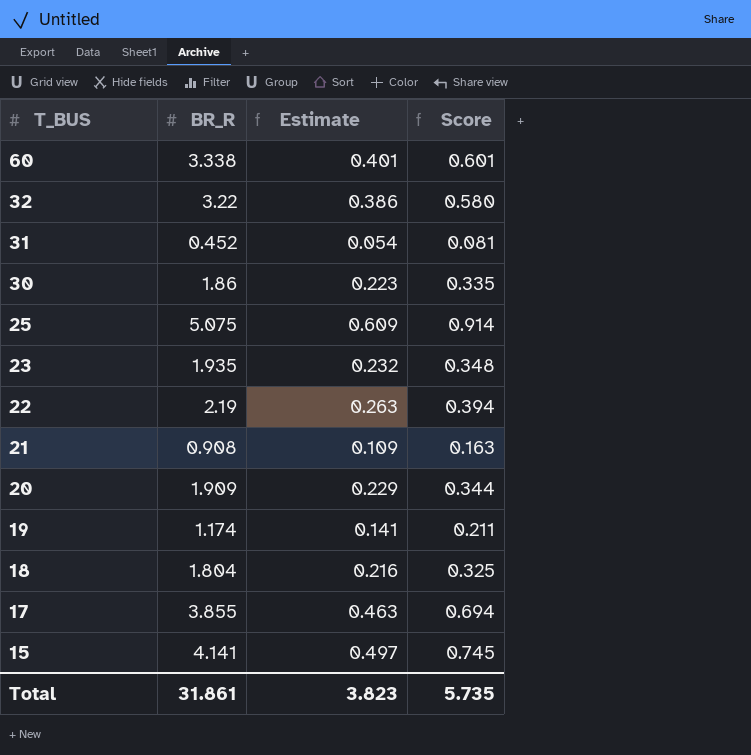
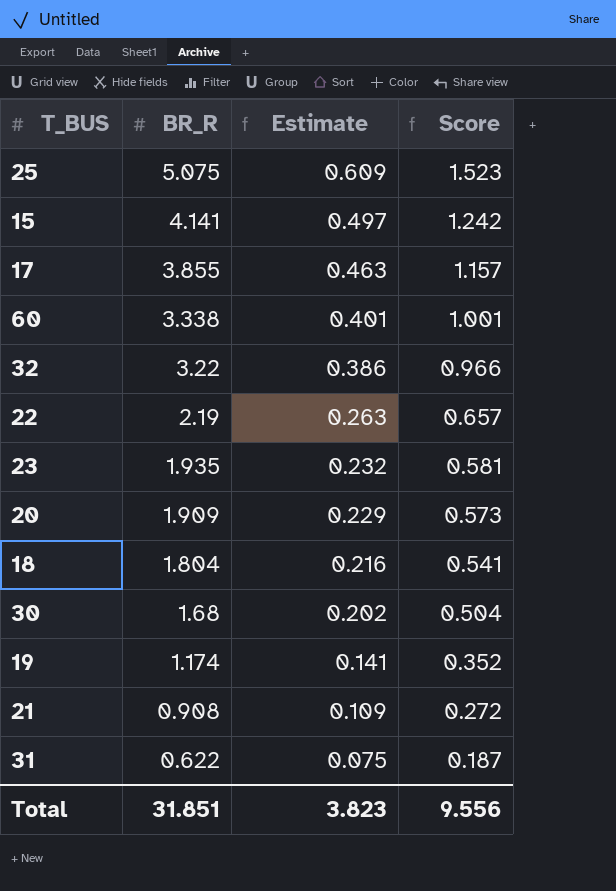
row order: T_BUS descending -> BR_R descending
column Score | formula: [BR_R] * 0.18 -> [BR_R] * 0.3
30 | BR_R: 1.86 -> 1.68
30 | Estimate: 0.223 -> 0.202
31 | BR_R: 0.452 -> 0.622
31 | Estimate: 0.054 -> 0.075
Total | BR_R: 31.861 -> 31.851
Total | Score: 5.735 -> 9.556

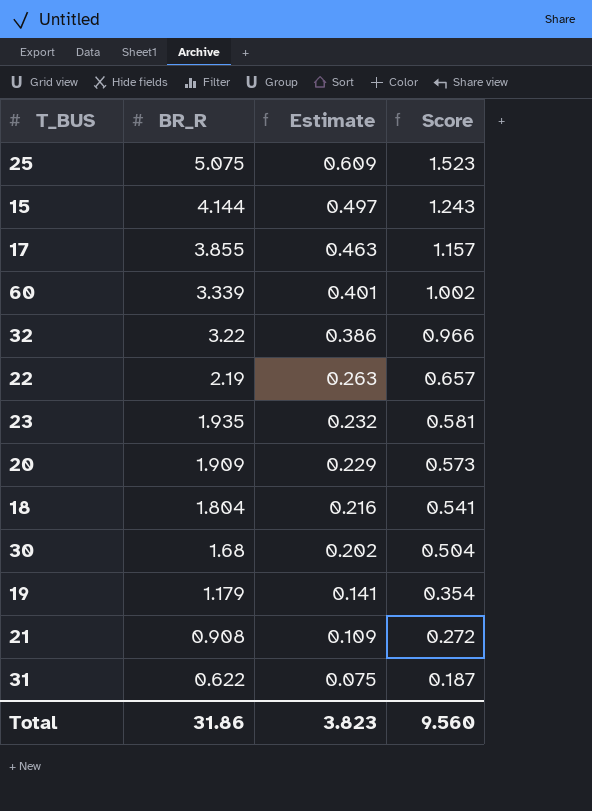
15 | BR_R: 4.141 -> 4.144
15 | Score: 1.242 -> 1.243
60 | BR_R: 3.338 -> 3.339
60 | Score: 1.001 -> 1.002
19 | BR_R: 1.174 -> 1.179
19 | Score: 0.352 -> 0.354
Total | BR_R: 31.851 -> 31.86
Total | Score: 9.556 -> 9.560

